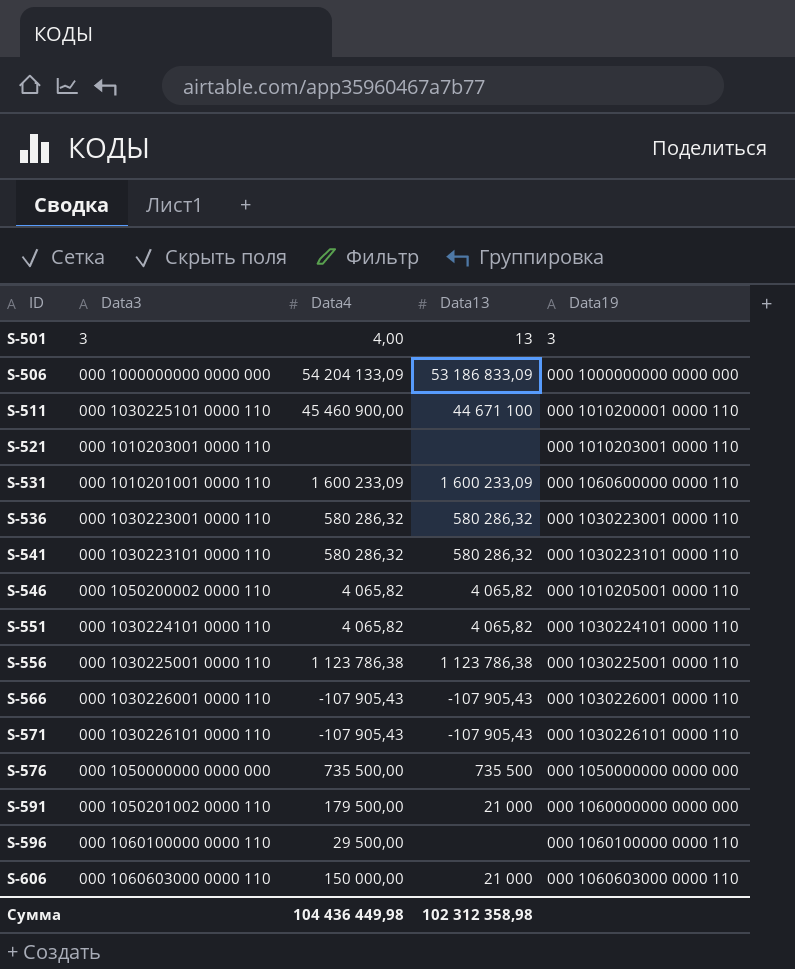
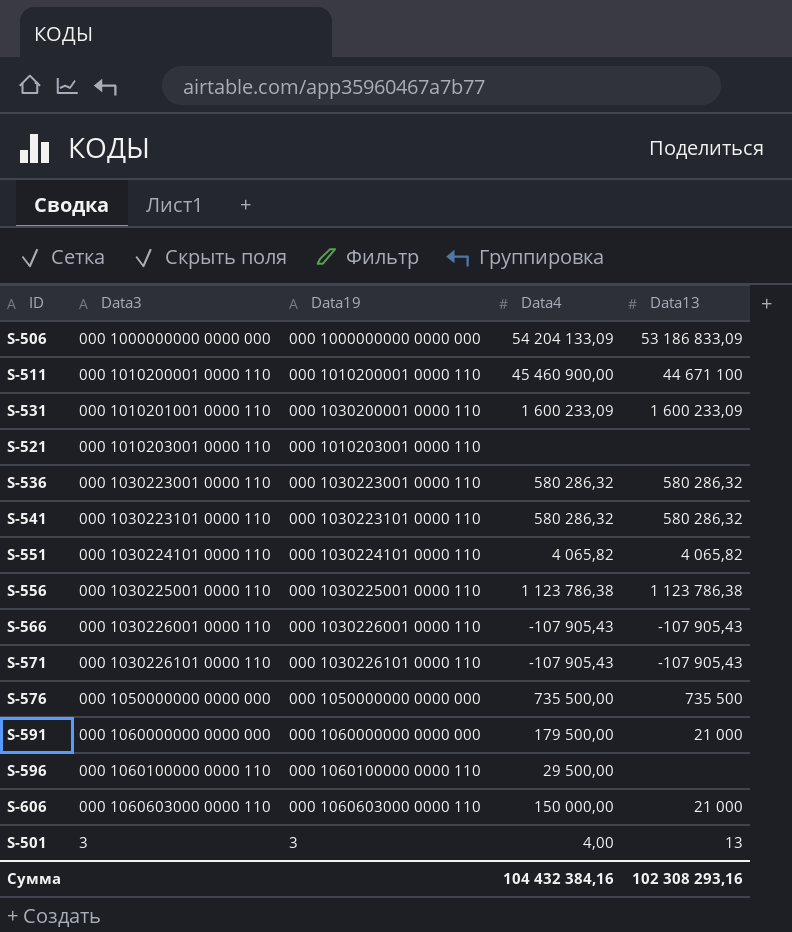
row order: ID ascending -> Data3 ascending
column Data19 | position: 5 -> 3
row S-546: 000 1050200002 0000 110 | 4 065,82 | 4 065,82 | 000 1010205001 0000 110 -> none
S-511 | Data3: 000 1030225101 0000 110 -> 000 1010200001 0000 110
S-531 | Data19: 000 1060600000 0000 110 -> 000 1030200001 0000 110
S-591 | Data3: 000 1050201002 0000 110 -> 000 1060000000 0000 000
Сумма | Data4: 104 436 449,98 -> 104 432 384,16
Сумма | Data13: 102 312 358,98 -> 102 308 293,16

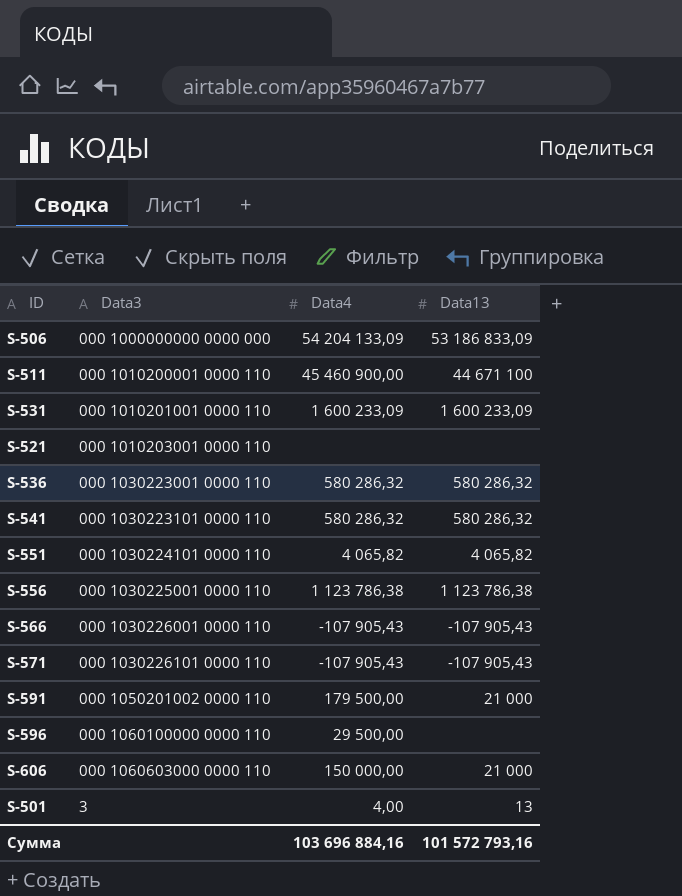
column Data19 | position: 3 -> none
row S-576: 000 1050000000 0000 000 | 000 1050000000 0000 000 | 735 500,00 | 735 500 -> none
S-591 | Data3: 000 1060000000 0000 000 -> 000 1050201002 0000 110
Сумма | Data4: 104 432 384,16 -> 103 696 884,16
Сумма | Data13: 102 308 293,16 -> 101 572 793,16

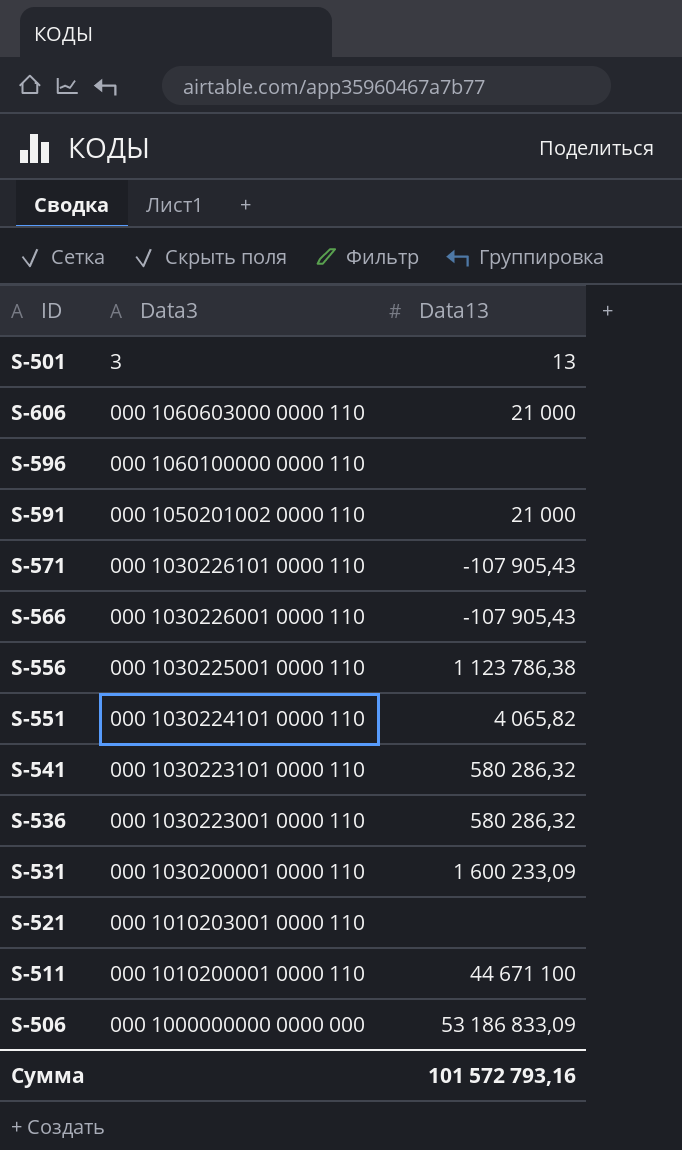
row order: Data3 ascending -> Data3 descending
column Data4 | position: 3 -> none
S-531 | Data3: 000 1010201001 0000 110 -> 000 1030200001 0000 110

